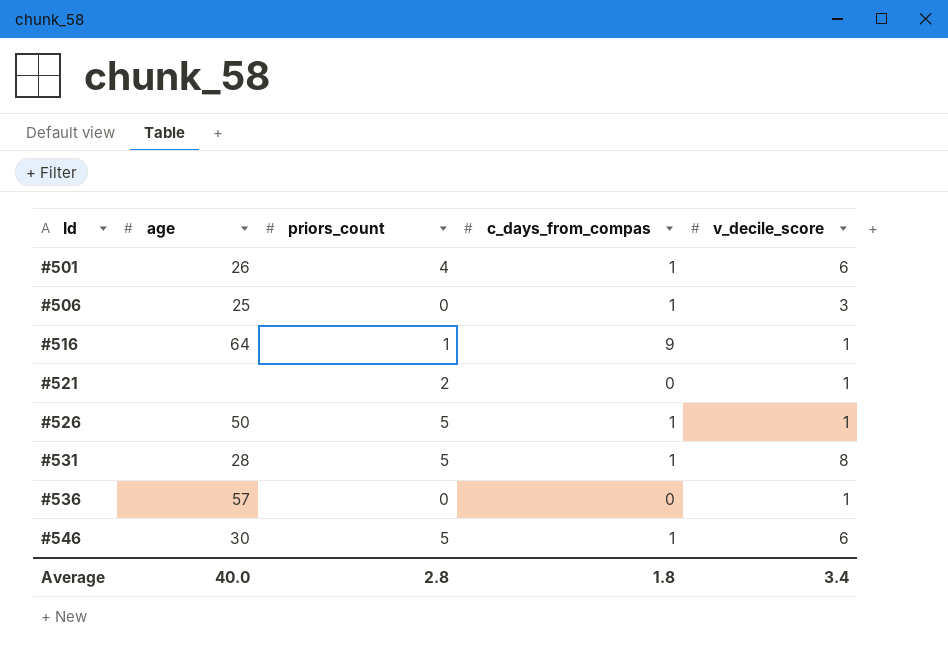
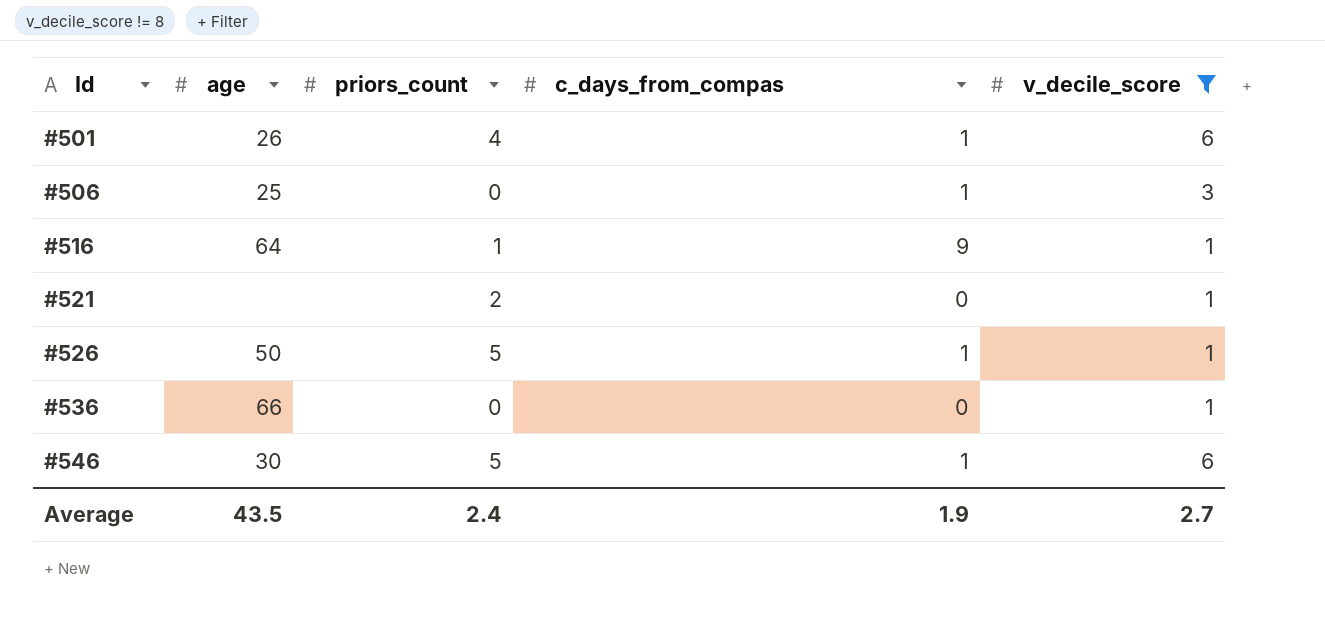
filter: none -> v_decile_score != 8
#536 | age: 57 -> 66
Average | age: 40.0 -> 43.5
Average | priors_count: 2.8 -> 2.4
Average | c_days_from_compas: 1.8 -> 1.9
Average | v_decile_score: 3.4 -> 2.7

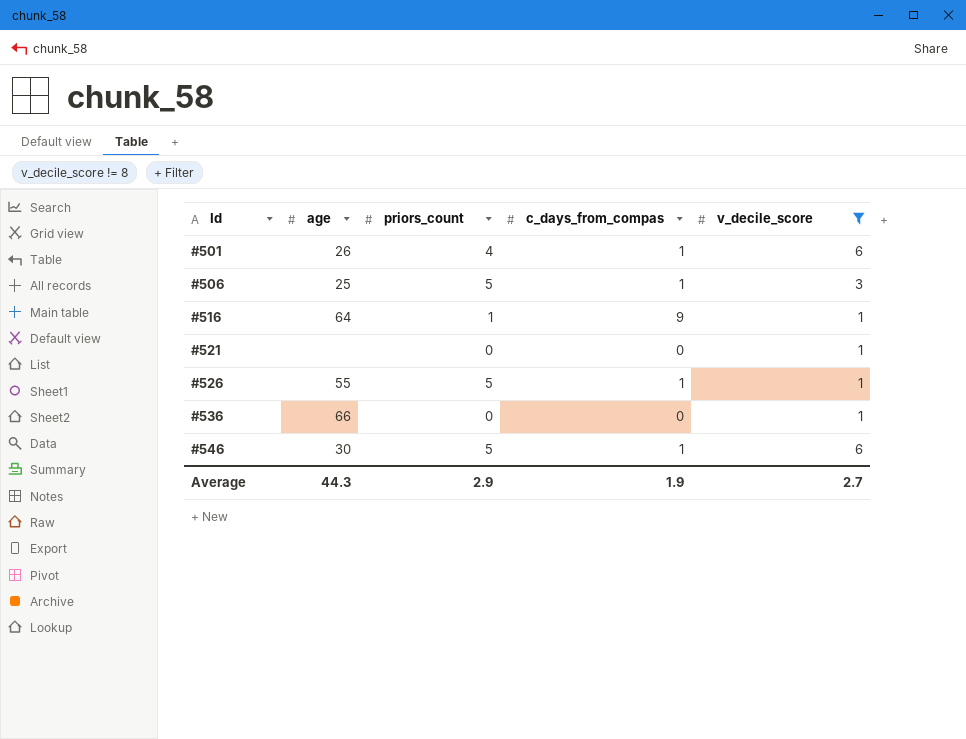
#506 | priors_count: 0 -> 5
#521 | priors_count: 2 -> 0
#526 | age: 50 -> 55
Average | age: 43.5 -> 44.3
Average | priors_count: 2.4 -> 2.9

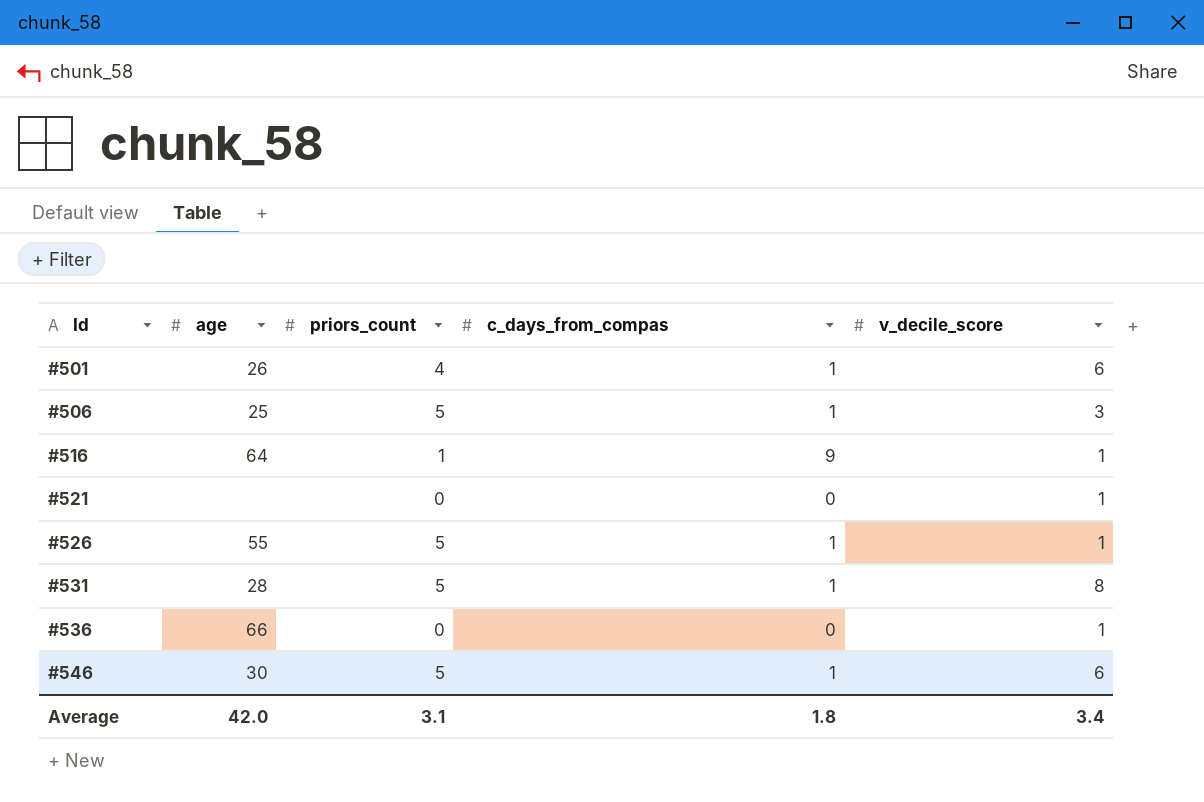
filter: v_decile_score != 8 -> none
Average | age: 44.3 -> 42.0
Average | priors_count: 2.9 -> 3.1
Average | c_days_from_compas: 1.9 -> 1.8
Average | v_decile_score: 2.7 -> 3.4

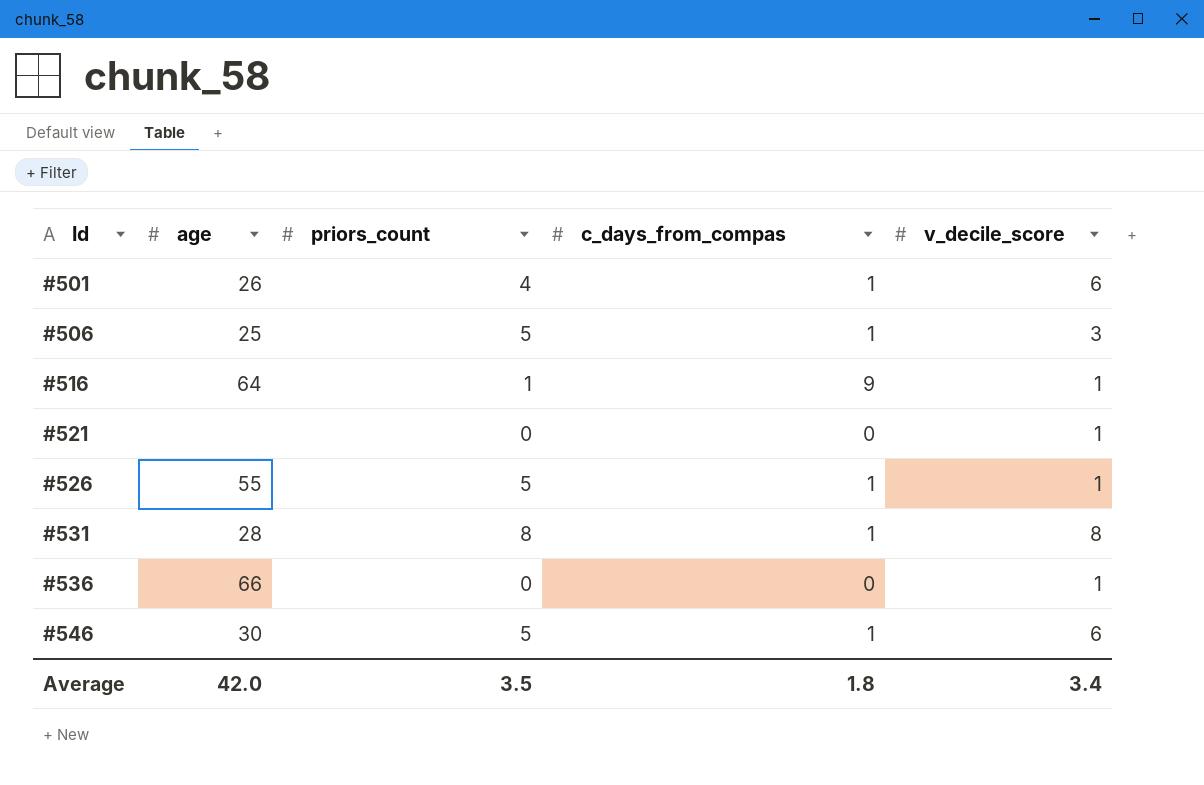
#531 | priors_count: 5 -> 8
Average | priors_count: 3.1 -> 3.5

